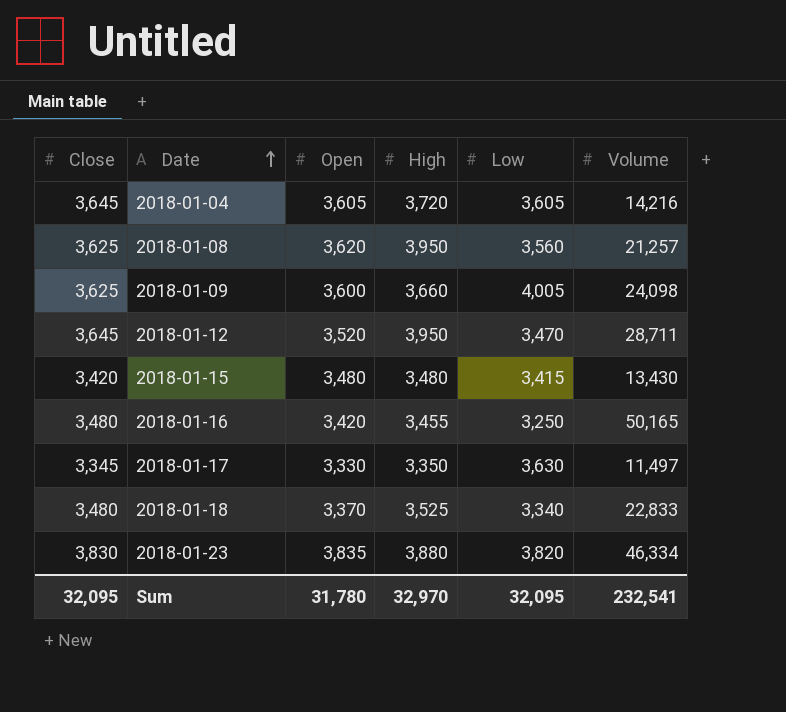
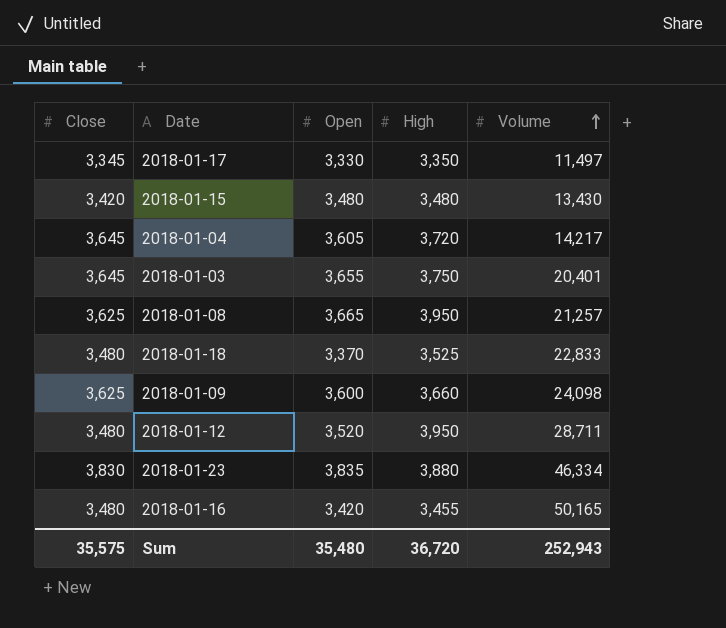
row order: Date ascending -> Volume ascending
column Low | position: 5 -> none
2018-01-04 | Volume: 14,216 -> 14,217
row 2018-01-03: none -> 3,645 | 3,655 | 3,750 | 20,401
2018-01-08 | Open: 3,620 -> 3,665
2018-01-12 | Close: 3,645 -> 3,480
Sum | Close: 32,095 -> 35,575
Sum | Open: 31,780 -> 35,480
Sum | High: 32,970 -> 36,720
Sum | Volume: 232,541 -> 252,943

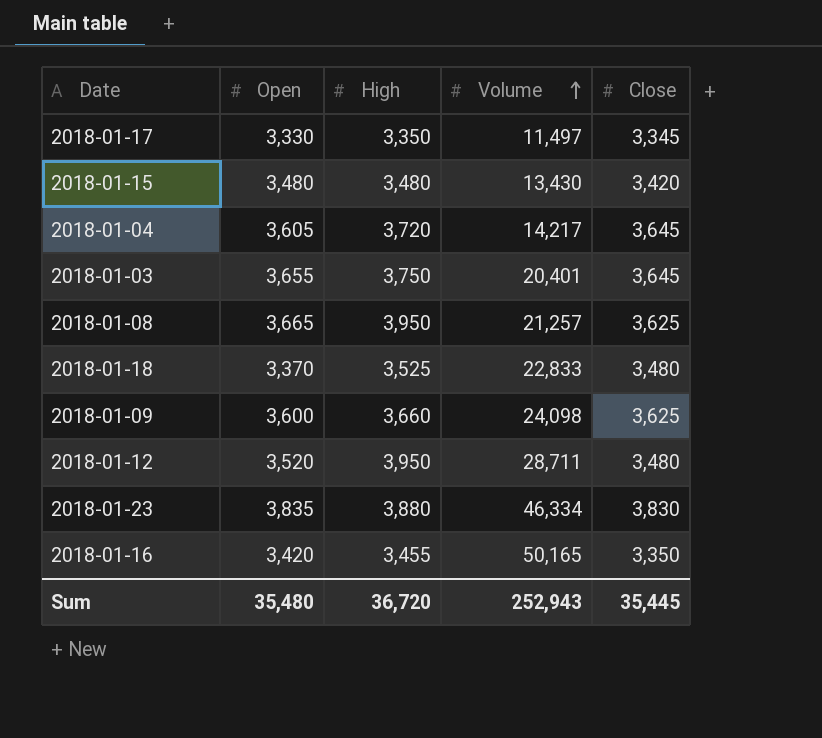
column Close | position: 1 -> 5
2018-01-16 | Close: 3,480 -> 3,350
Sum | Close: 35,575 -> 35,445

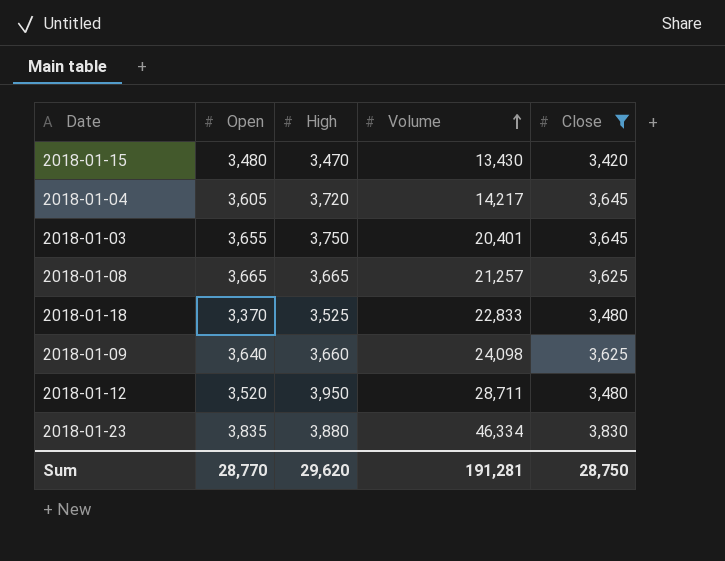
filter: none -> Close >= 3,420
2018-01-15 | High: 3,480 -> 3,470
2018-01-08 | High: 3,950 -> 3,665
2018-01-09 | Open: 3,600 -> 3,640
Sum | Open: 35,480 -> 28,770
Sum | High: 36,720 -> 29,620
Sum | Volume: 252,943 -> 191,281
Sum | Close: 35,445 -> 28,750

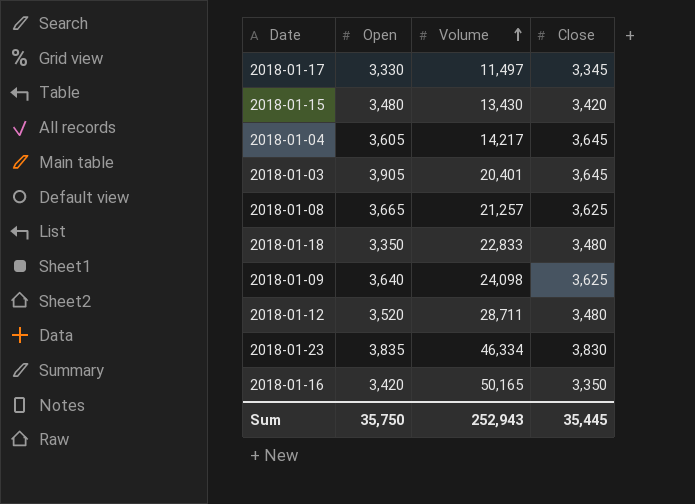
filter: Close >= 3,420 -> none
column High | position: 3 -> none
2018-01-03 | Open: 3,655 -> 3,905
2018-01-18 | Open: 3,370 -> 3,350
Sum | Open: 28,770 -> 35,750
Sum | Volume: 191,281 -> 252,943
Sum | Close: 28,750 -> 35,445

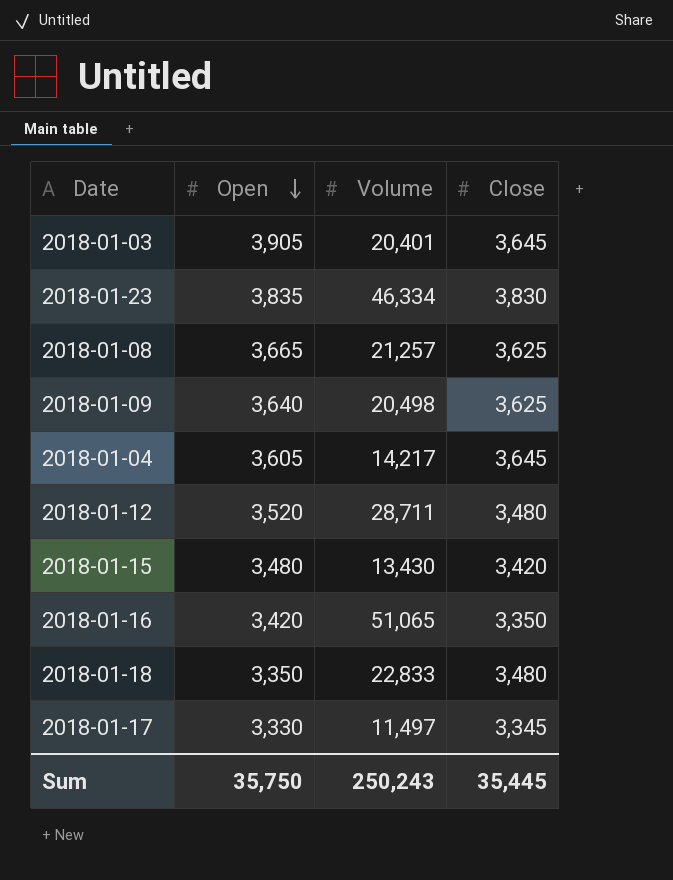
row order: Volume ascending -> Open descending
2018-01-09 | Volume: 24,098 -> 20,498
2018-01-16 | Volume: 50,165 -> 51,065
Sum | Volume: 252,943 -> 250,243

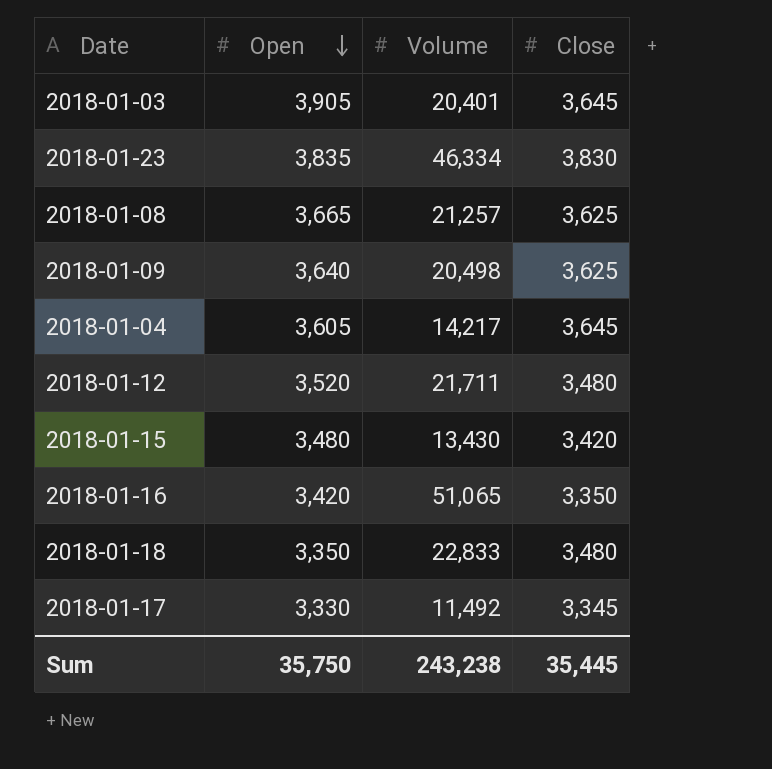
2018-01-12 | Volume: 28,711 -> 21,711
2018-01-17 | Volume: 11,497 -> 11,492
Sum | Volume: 250,243 -> 243,238

